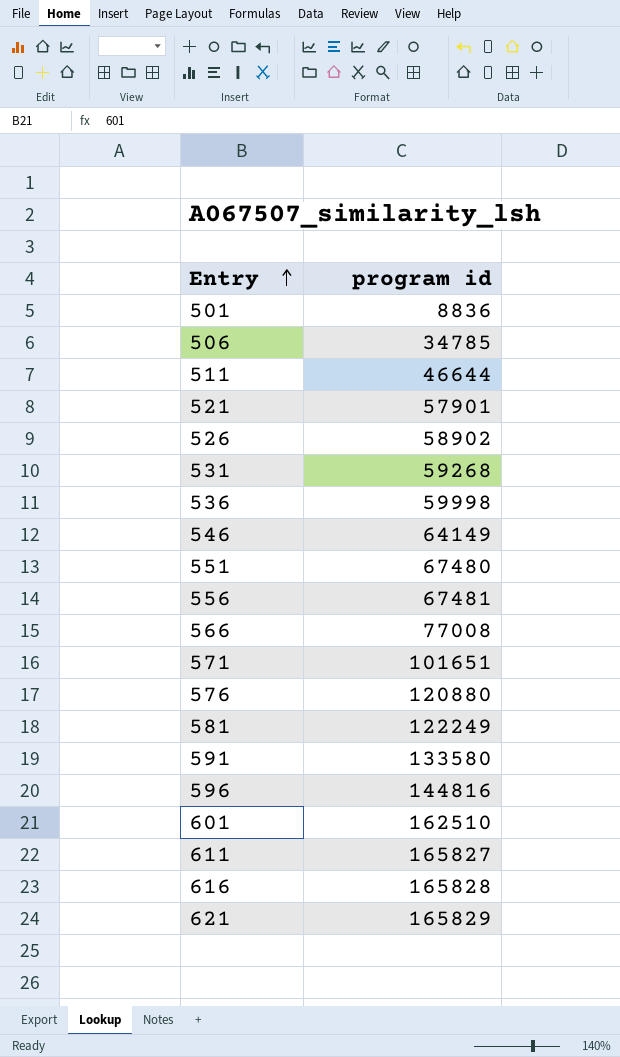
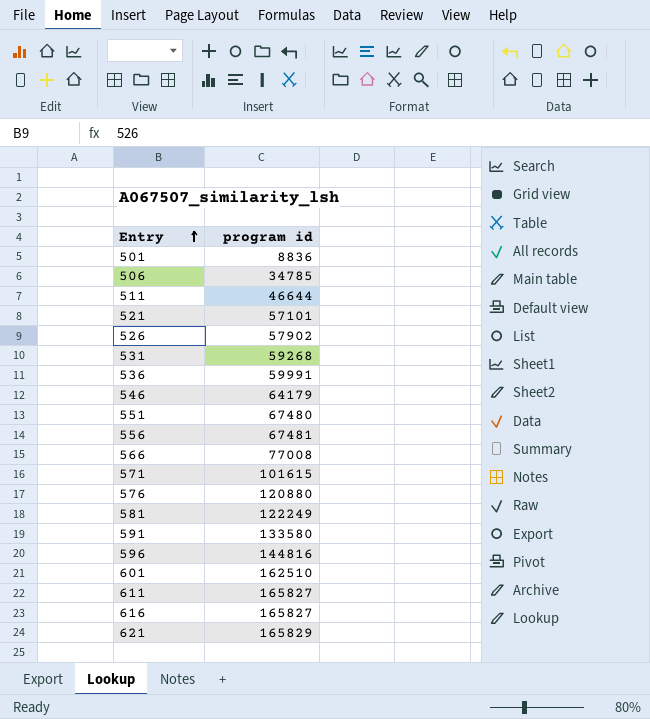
521 | program id: 57901 -> 57101
526 | program id: 58902 -> 57902
536 | program id: 59998 -> 59991
546 | program id: 64149 -> 64179
571 | program id: 101651 -> 101615
616 | program id: 165828 -> 165827

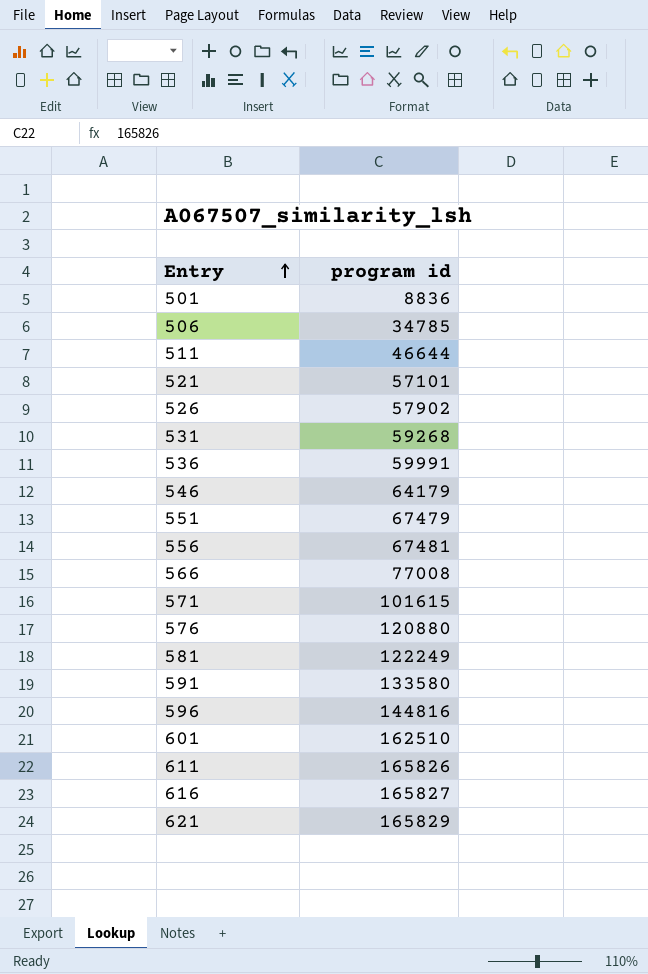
551 | program id: 67480 -> 67479
611 | program id: 165827 -> 165826

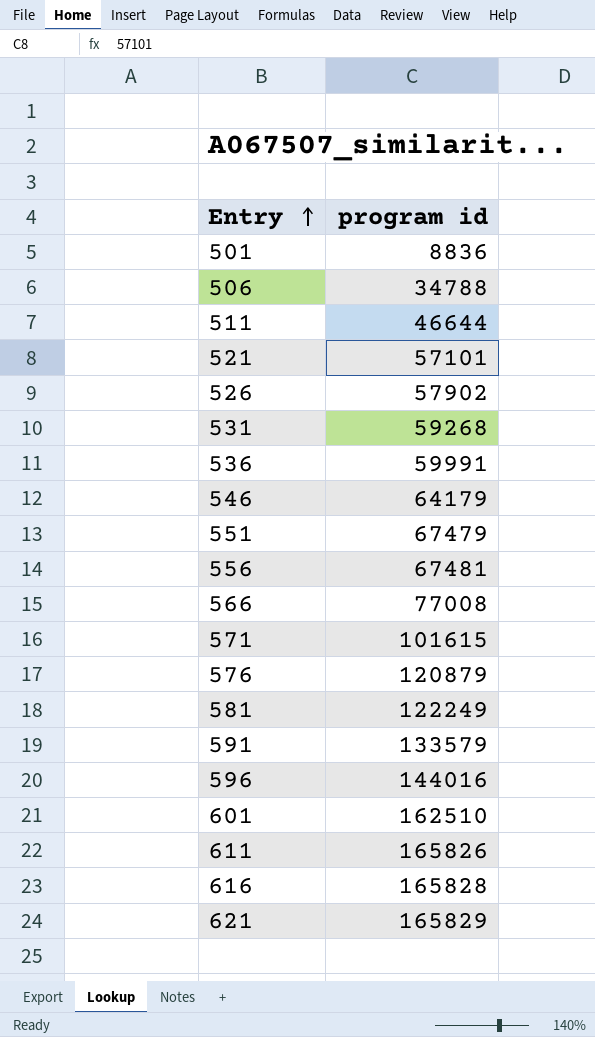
506 | program id: 34785 -> 34788
576 | program id: 120880 -> 120879
591 | program id: 133580 -> 133579
596 | program id: 144816 -> 144016
616 | program id: 165827 -> 165828

